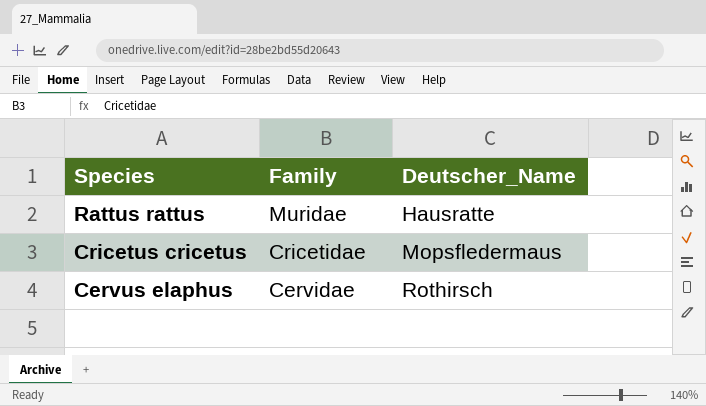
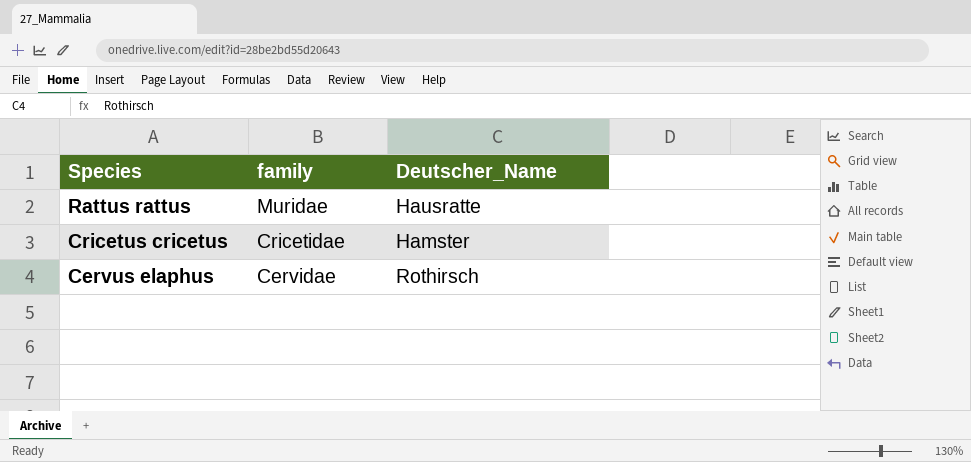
column name: Family -> family
Cricetus cricetus | Deutscher_Name: Mopsfledermaus -> Hamster

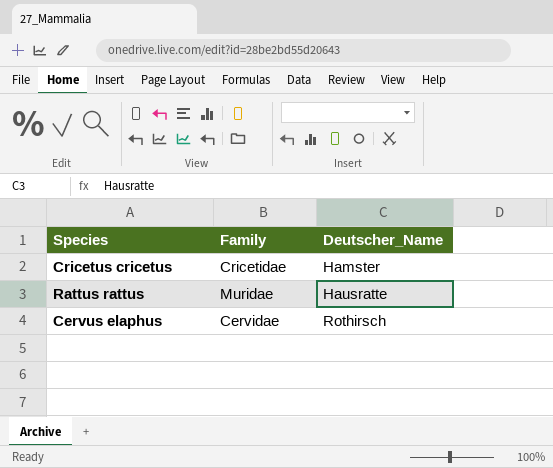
row order: Species descending -> Deutscher_Name ascending
column name: family -> Family

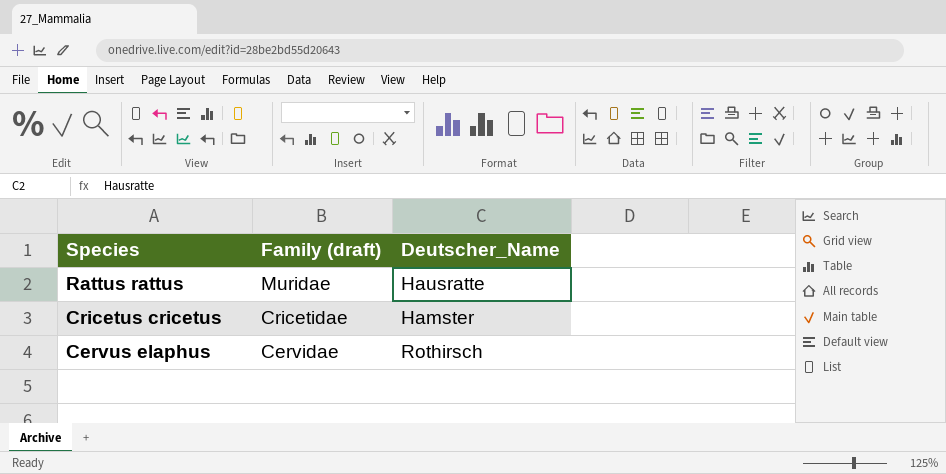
row order: Deutscher_Name ascending -> Species descending
column name: Family -> Family (draft)

